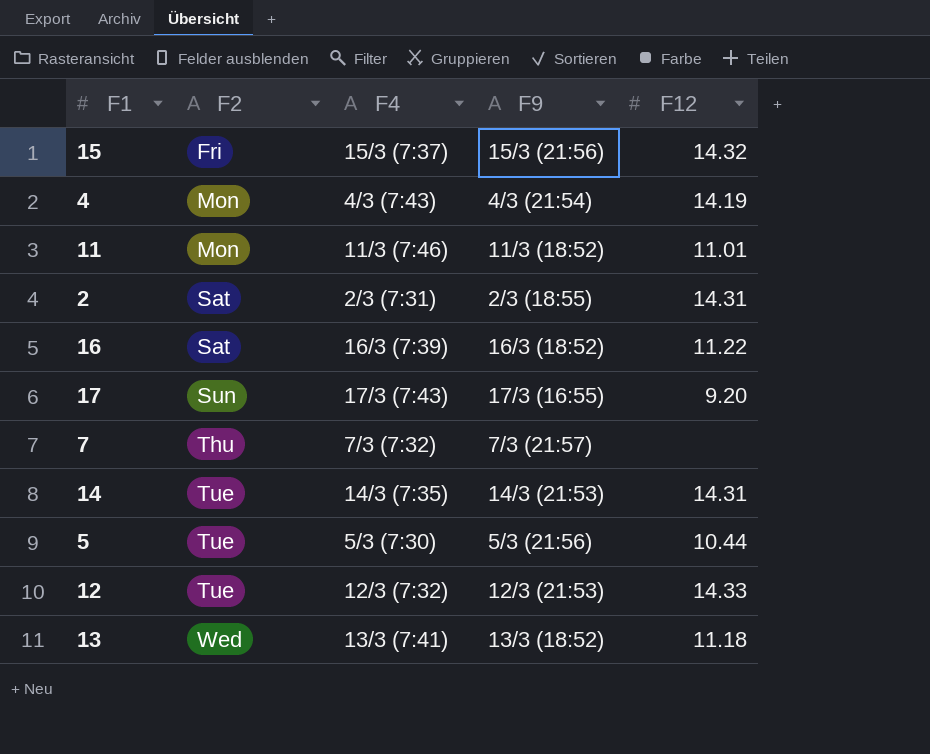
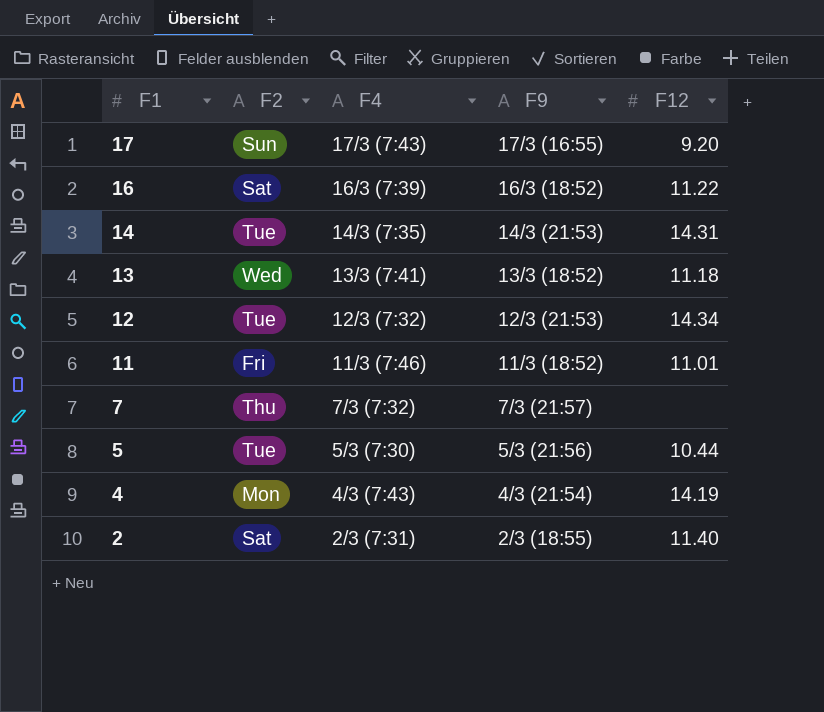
row order: F2 ascending -> F1 descending
row 15: Fri | 15/3 (7:37) | 15/3 (21:56) | 14.32 -> none
12 | F12: 14.33 -> 14.34
11 | F2: Mon -> Fri
2 | F12: 14.31 -> 11.40

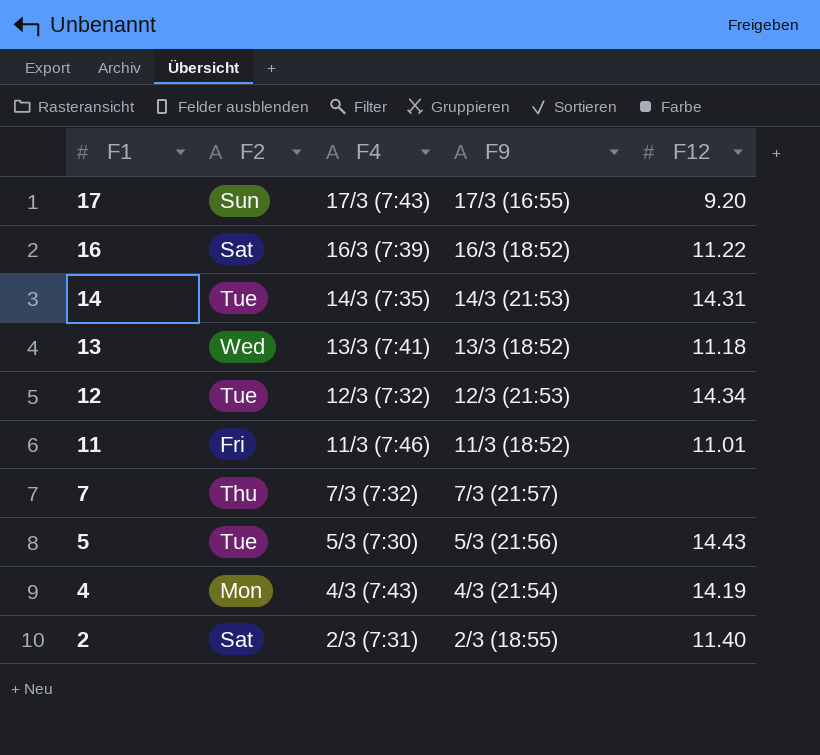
5 | F12: 10.44 -> 14.43

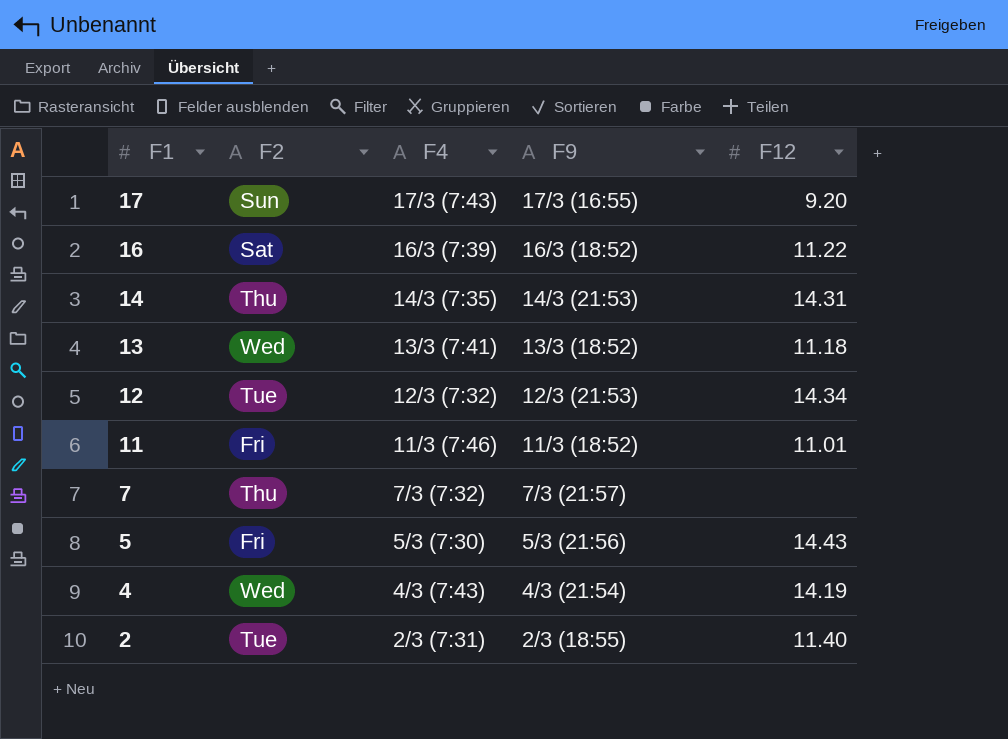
14 | F2: Tue -> Thu
5 | F2: Tue -> Fri
4 | F2: Mon -> Wed
2 | F2: Sat -> Tue

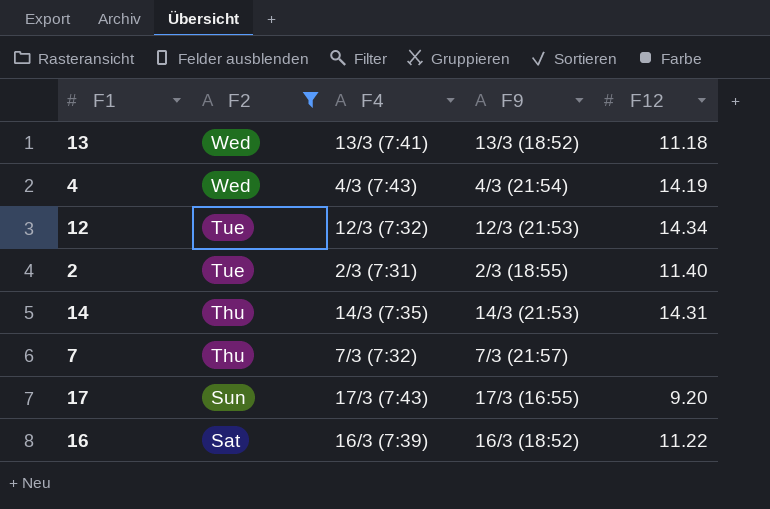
filter: none -> F2 != Fri
row order: F1 descending -> F2 descending

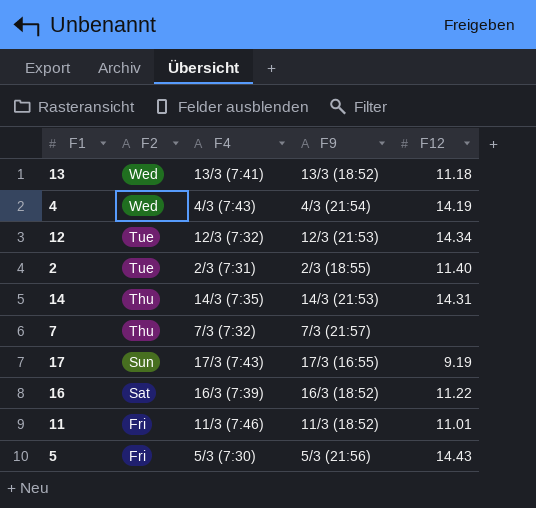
filter: F2 != Fri -> none
17 | F12: 9.20 -> 9.19

